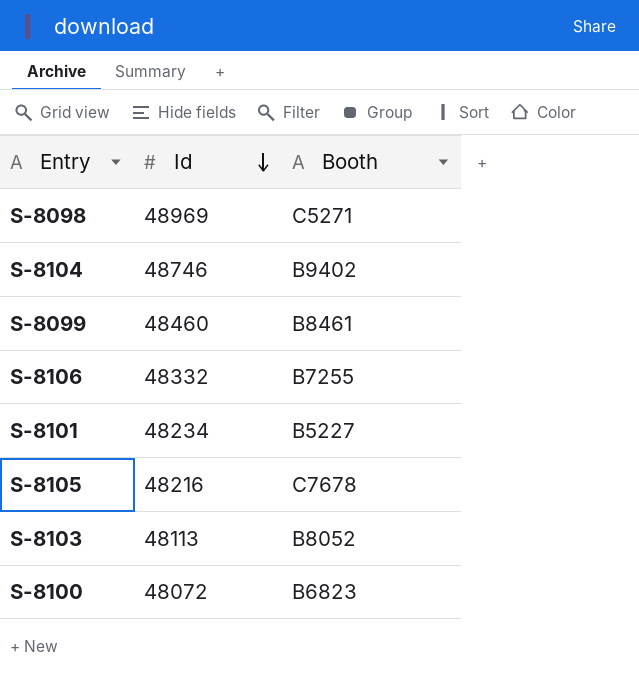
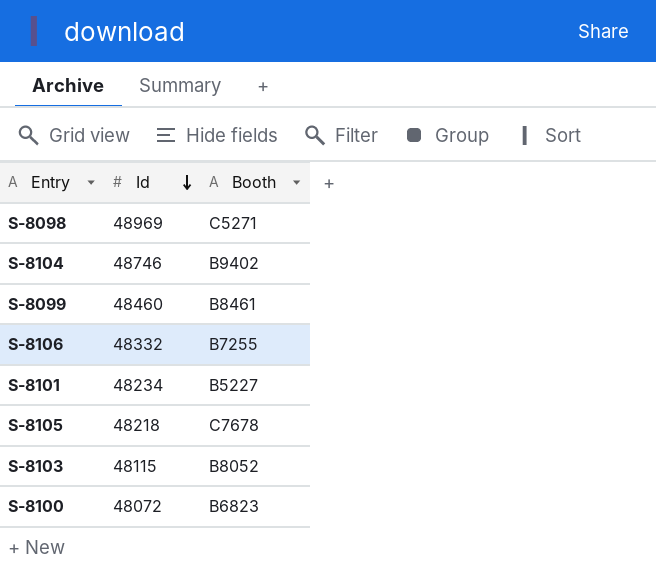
S-8105 | Id: 48216 -> 48218
S-8103 | Id: 48113 -> 48115

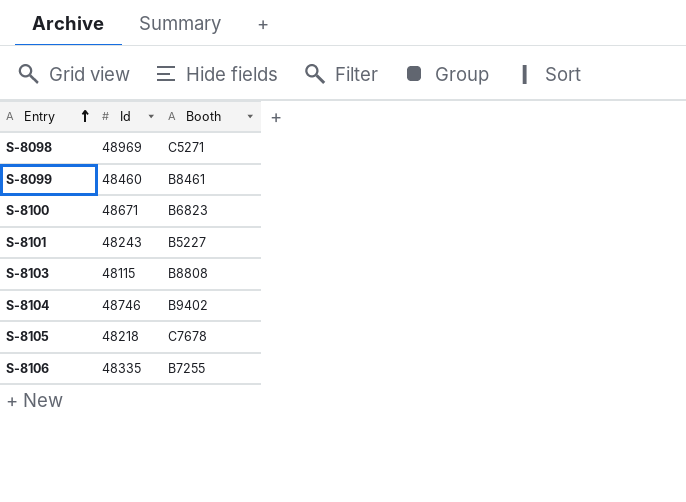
row order: Id descending -> Entry ascending
S-8100 | Id: 48072 -> 48671
S-8101 | Id: 48234 -> 48243
S-8103 | Booth: B8052 -> B8808
S-8106 | Id: 48332 -> 48335

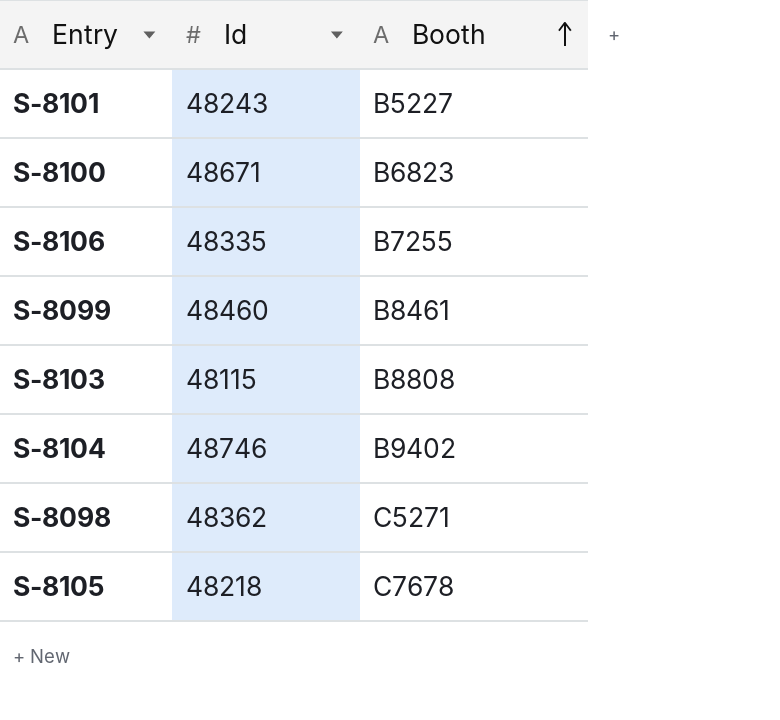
row order: Entry ascending -> Booth ascending
S-8098 | Id: 48969 -> 48362

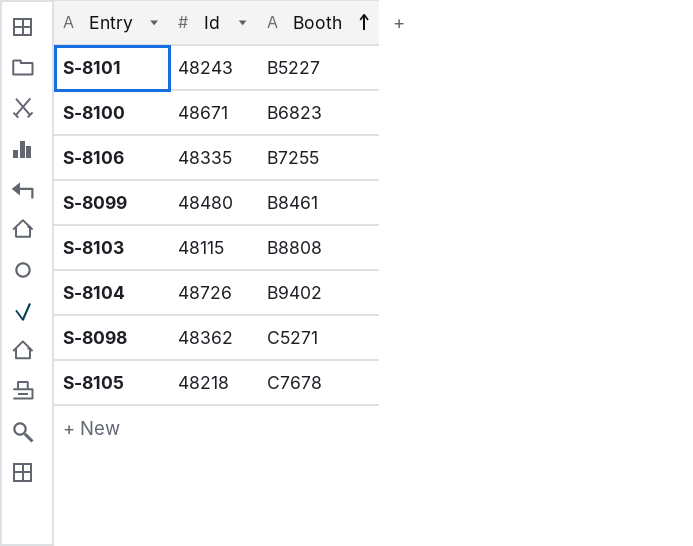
S-8099 | Id: 48460 -> 48480
S-8104 | Id: 48746 -> 48726

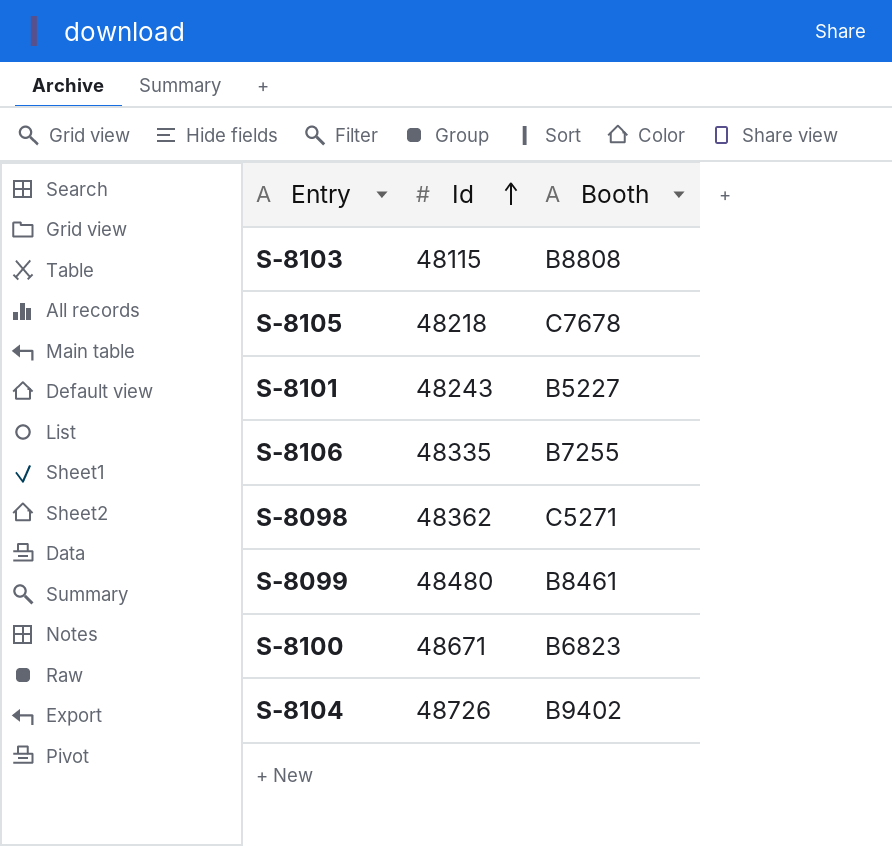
row order: Booth ascending -> Id ascending

